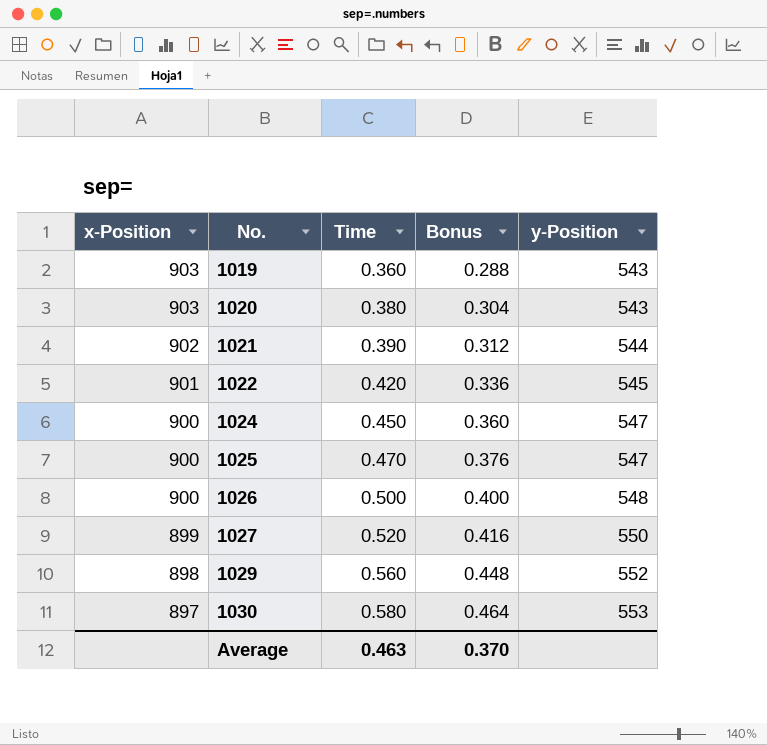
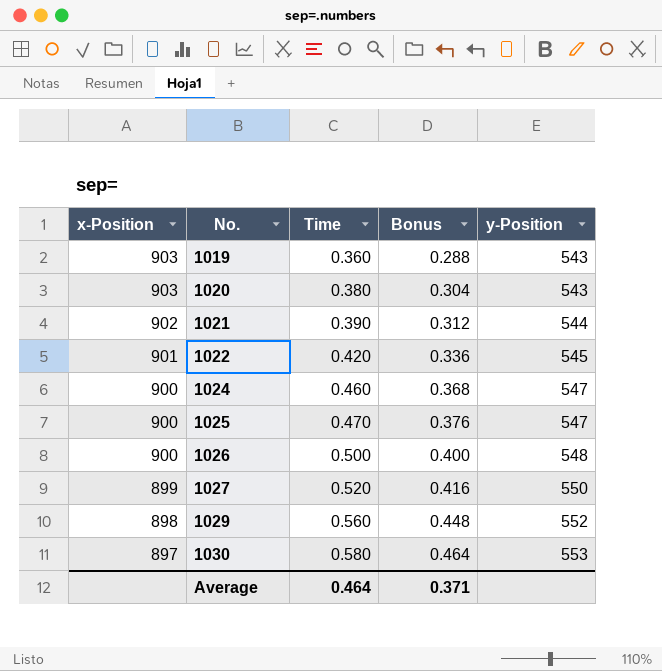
1024 | Time: 0.450 -> 0.460
1024 | Bonus: 0.360 -> 0.368
Average | Time: 0.463 -> 0.464
Average | Bonus: 0.370 -> 0.371

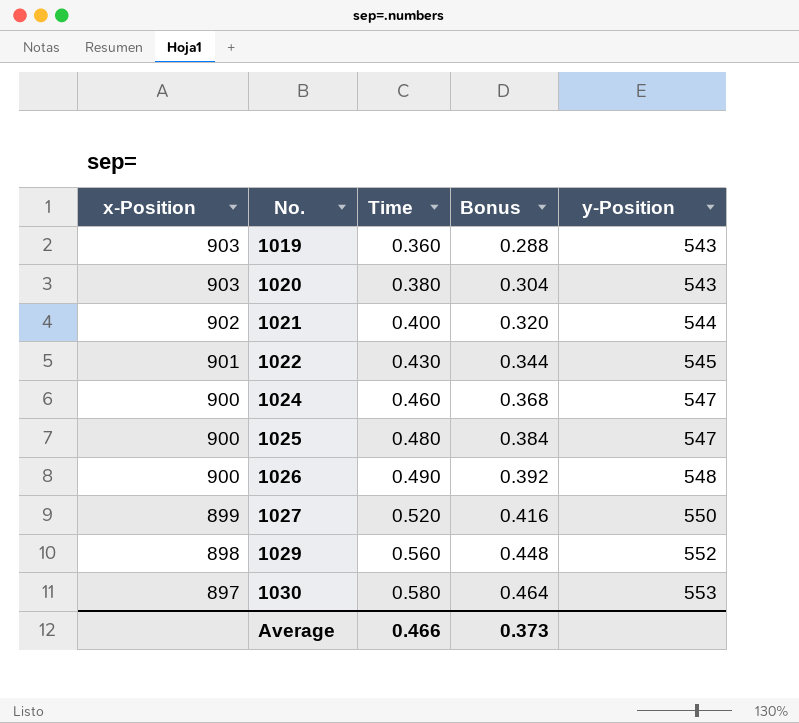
1021 | Time: 0.390 -> 0.400
1021 | Bonus: 0.312 -> 0.320
1022 | Time: 0.420 -> 0.430
1022 | Bonus: 0.336 -> 0.344
1025 | Time: 0.470 -> 0.480
1025 | Bonus: 0.376 -> 0.384
1026 | Time: 0.500 -> 0.490
1026 | Bonus: 0.400 -> 0.392
Average | Time: 0.464 -> 0.466
Average | Bonus: 0.371 -> 0.373

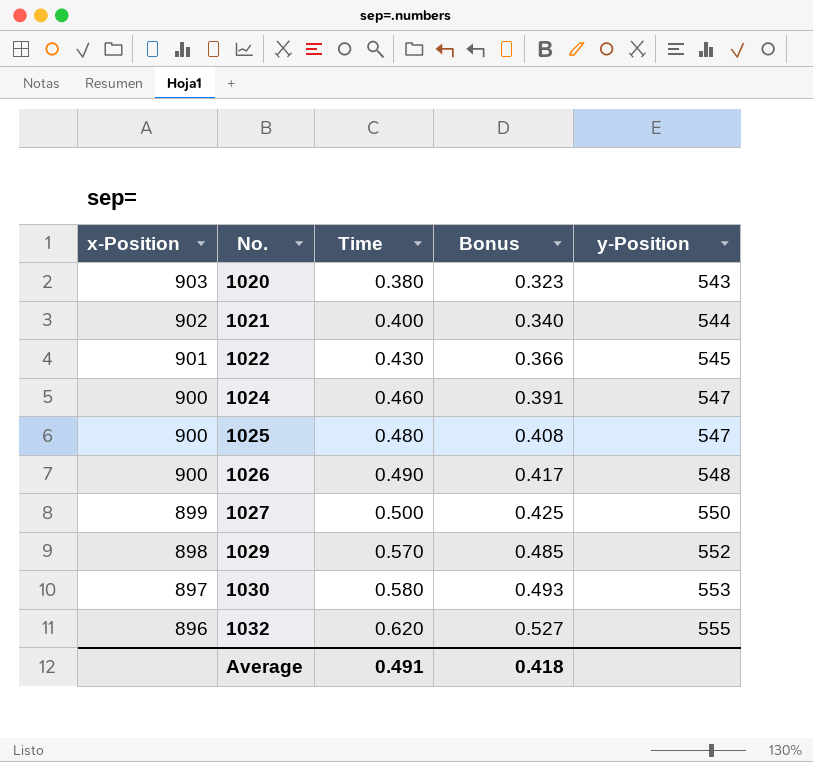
column Bonus | formula: [Time] * 0.8 -> [Time] * 0.85
row 1019: 903 | 0.360 | 0.288 | 543 -> none
1027 | Time: 0.520 -> 0.500
1029 | Time: 0.560 -> 0.570
row 1032: none -> 896 | 0.620 | 0.527 | 555
Average | Time: 0.466 -> 0.491
Average | Bonus: 0.373 -> 0.418

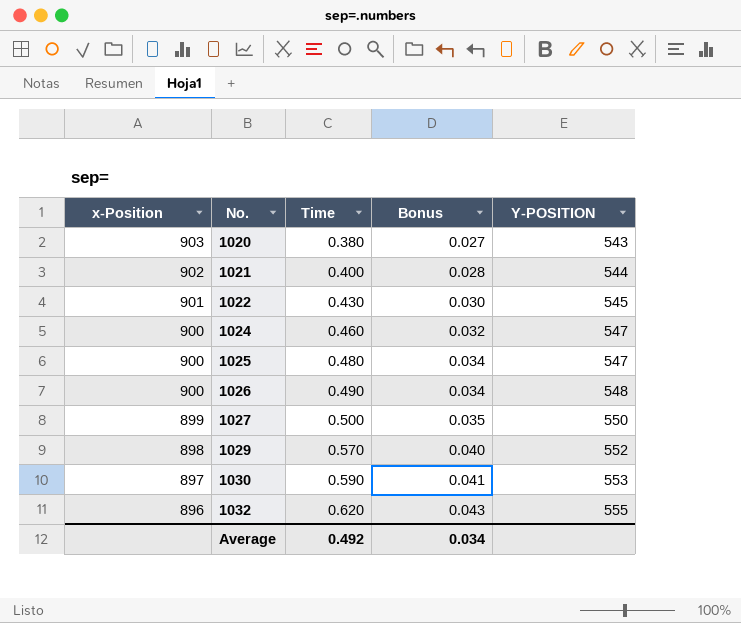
column Bonus | formula: [Time] * 0.85 -> [Time] * 0.07
column name: y-Position -> Y-POSITION
1030 | Time: 0.580 -> 0.590
Average | Time: 0.491 -> 0.492
Average | Bonus: 0.418 -> 0.034

